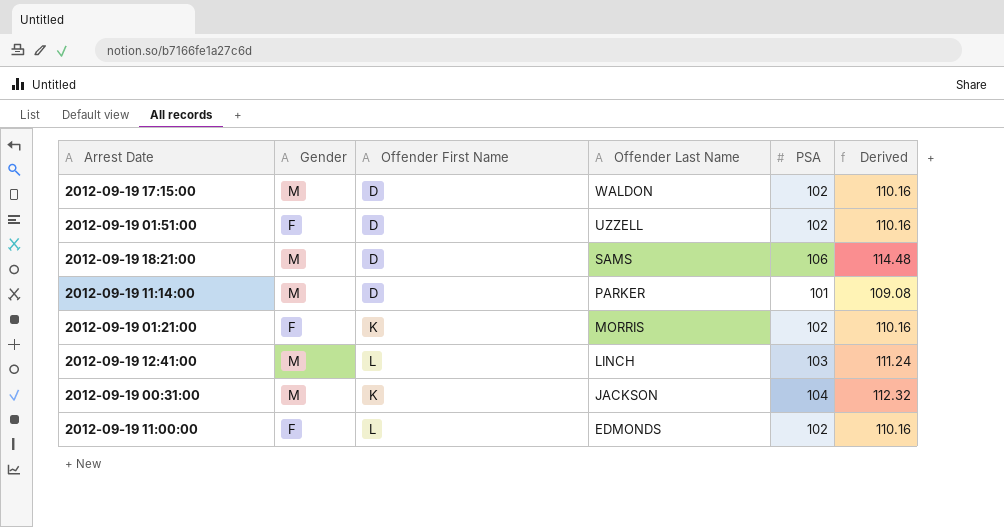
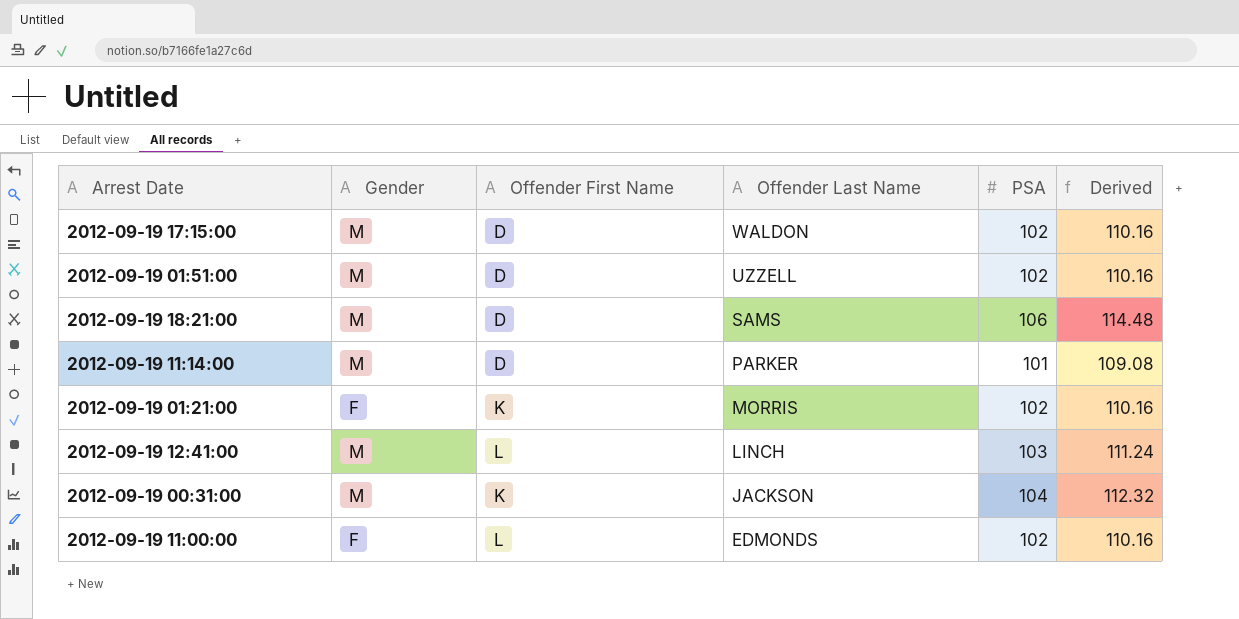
2012-09-19 01:51:00 | Gender: F -> M

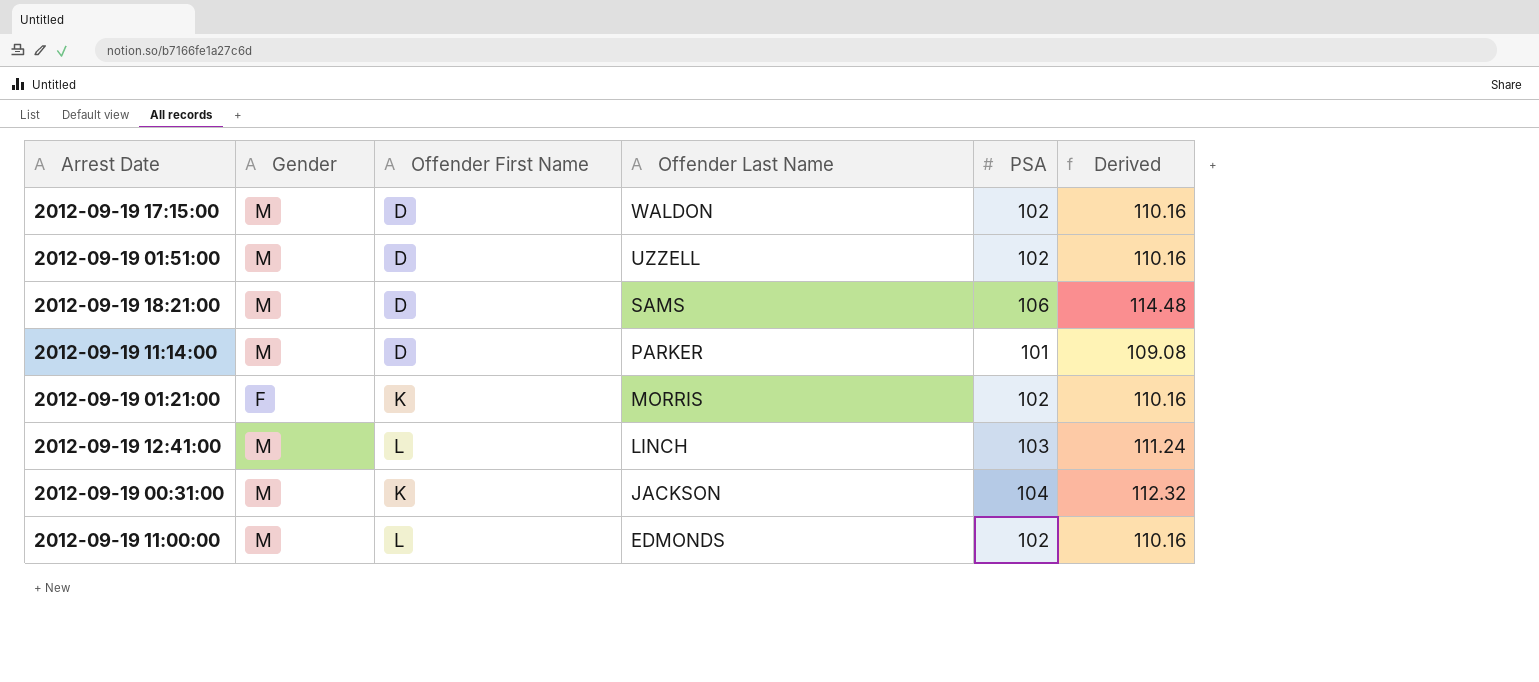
2012-09-19 11:00:00 | Gender: F -> M

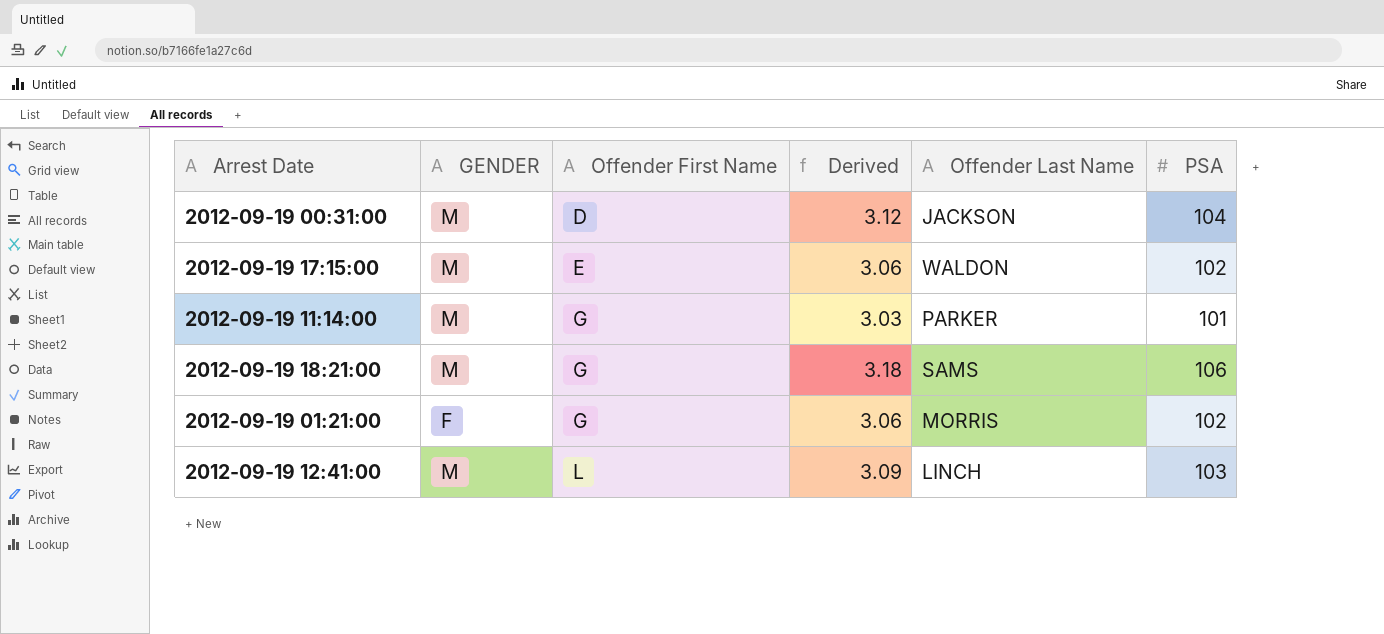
row order: Offender Last Name descending -> Offender First Name ascending
column name: Gender -> GENDER
column Derived | formula: [PSA] * 1.08 -> [PSA] * 0.03
column Derived | position: 6 -> 4
row 2012-09-19 01:51:00: M | D | UZZELL | 102 | 110.16 -> none
row 2012-09-19 11:00:00: M | L | EDMONDS | 102 | 110.16 -> none
2012-09-19 00:31:00 | Offender First Name: K -> D
2012-09-19 17:15:00 | Offender First Name: D -> E
2012-09-19 11:14:00 | Offender First Name: D -> G
2012-09-19 18:21:00 | Offender First Name: D -> G
2012-09-19 01:21:00 | Offender First Name: K -> G

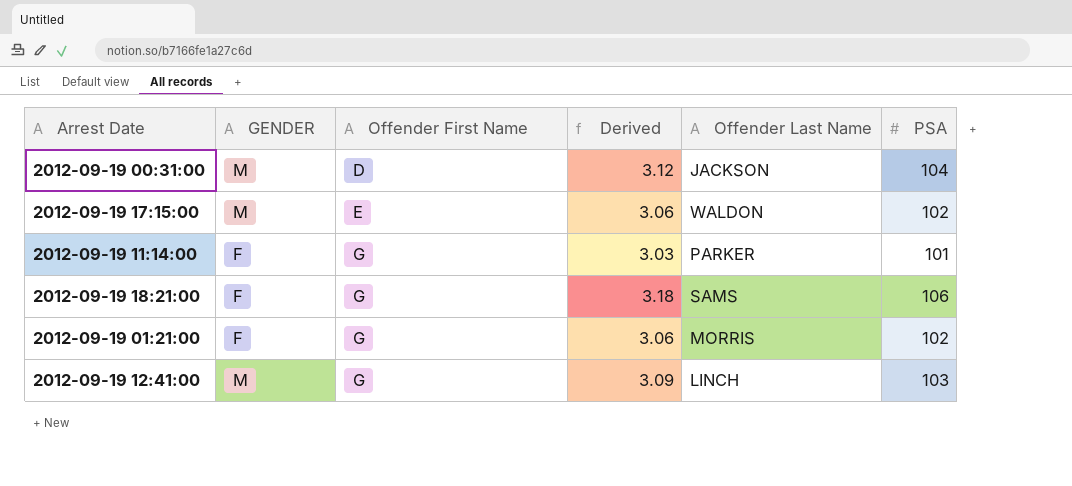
2012-09-19 11:14:00 | GENDER: M -> F
2012-09-19 18:21:00 | GENDER: M -> F
2012-09-19 12:41:00 | Offender First Name: L -> G

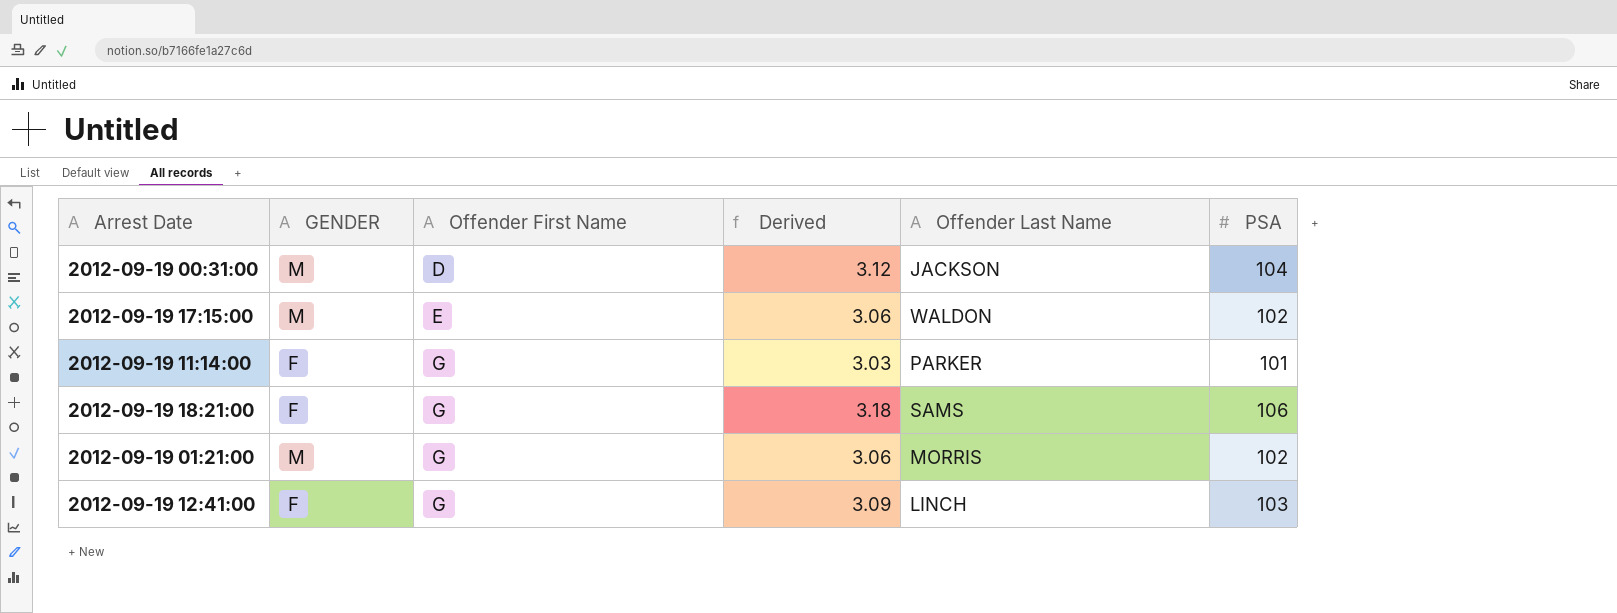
2012-09-19 01:21:00 | GENDER: F -> M
2012-09-19 12:41:00 | GENDER: M -> F

